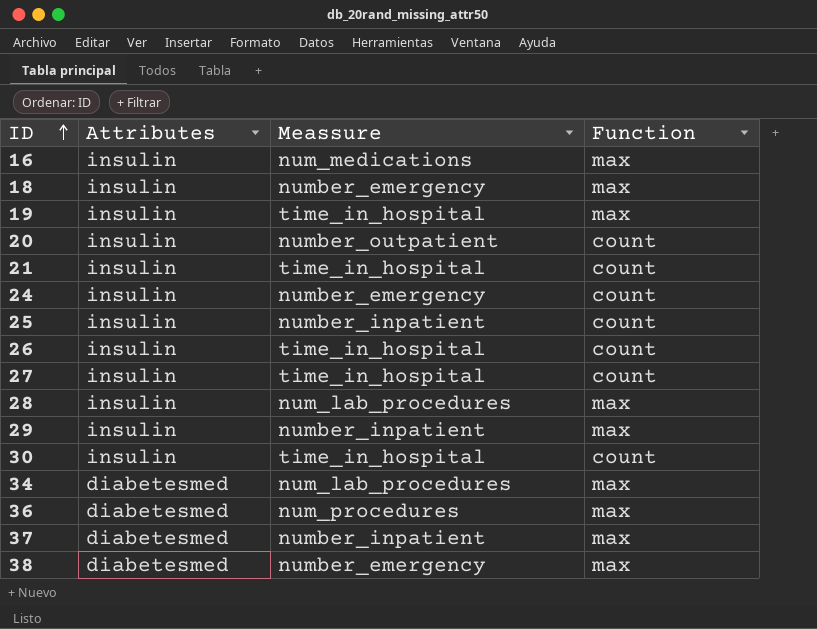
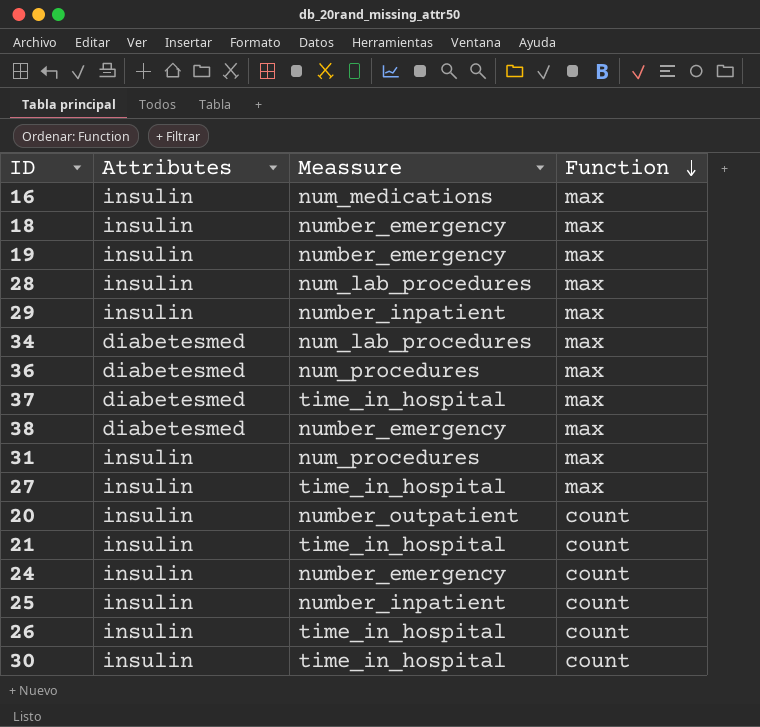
row order: ID ascending -> Function descending
19 | Meassure: time_in_hospital -> number_emergency
37 | Meassure: number_inpatient -> time_in_hospital
row 31: none -> insulin | num_procedures | max
27 | Function: count -> max

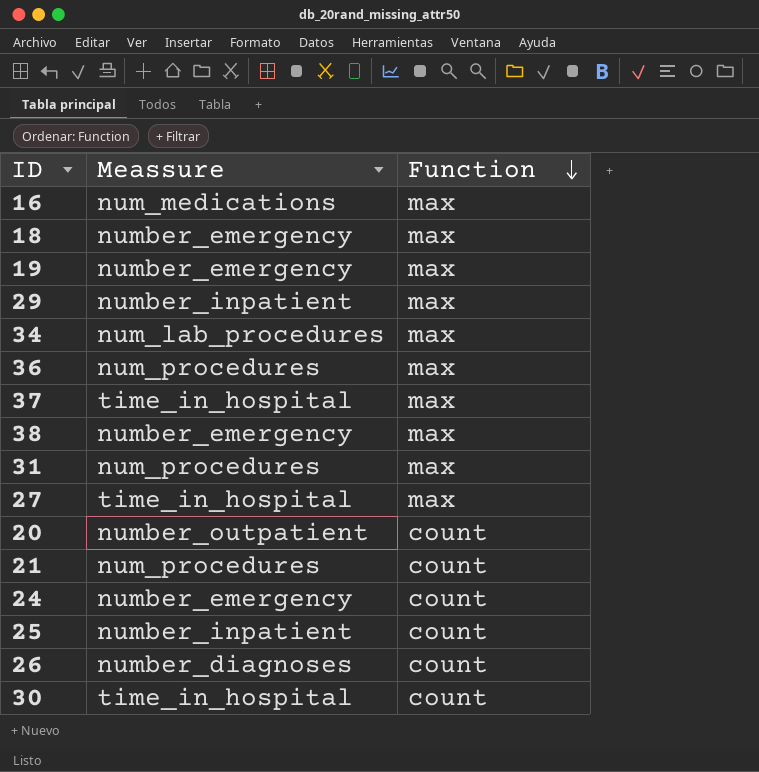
column Attributes | position: 2 -> none
row 28: insulin | num_lab_procedures | max -> none
21 | Meassure: time_in_hospital -> num_procedures
26 | Meassure: time_in_hospital -> number_diagnoses

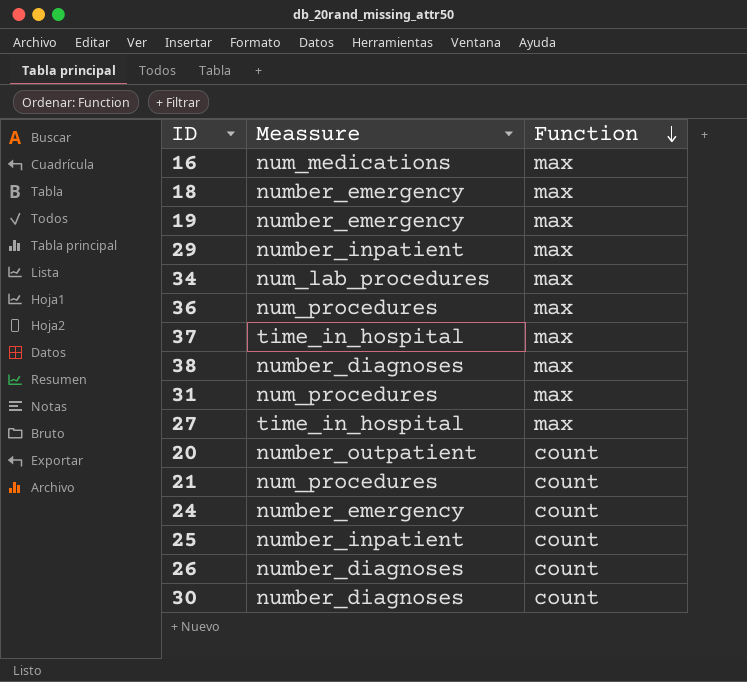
38 | Meassure: number_emergency -> number_diagnoses
30 | Meassure: time_in_hospital -> number_diagnoses

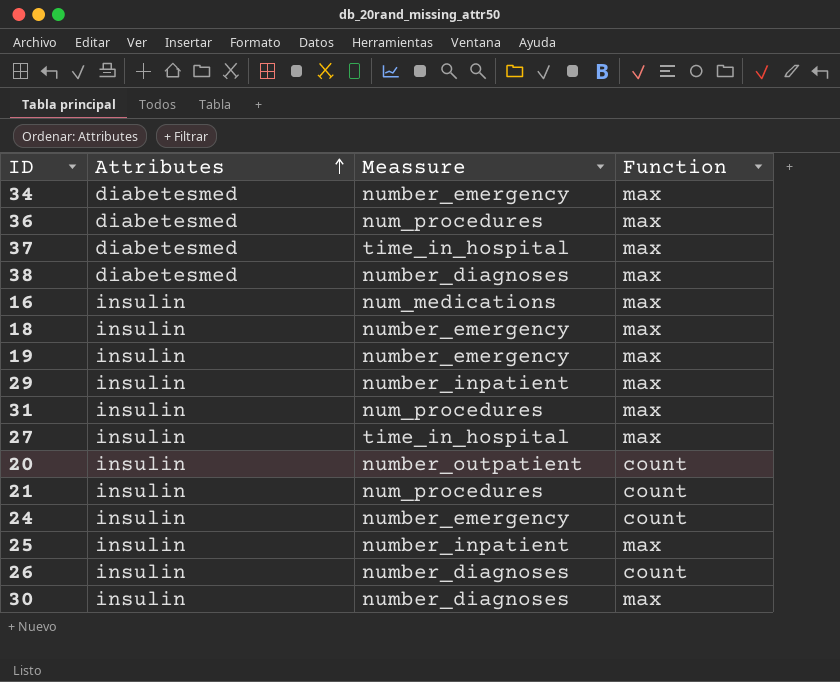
row order: Function descending -> Attributes ascending
column Attributes | position: none -> 2
34 | Meassure: num_lab_procedures -> number_emergency
25 | Function: count -> max
30 | Function: count -> max

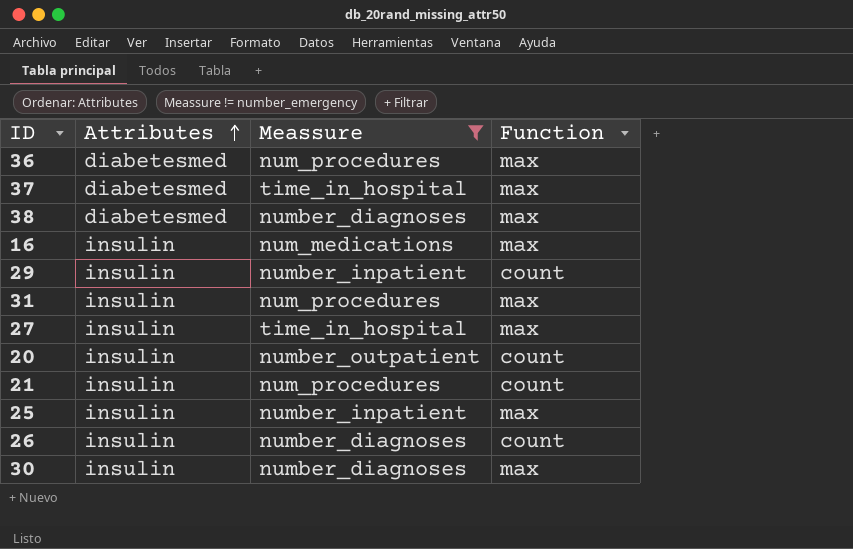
filter: none -> Meassure != number_emergency
29 | Function: max -> count

